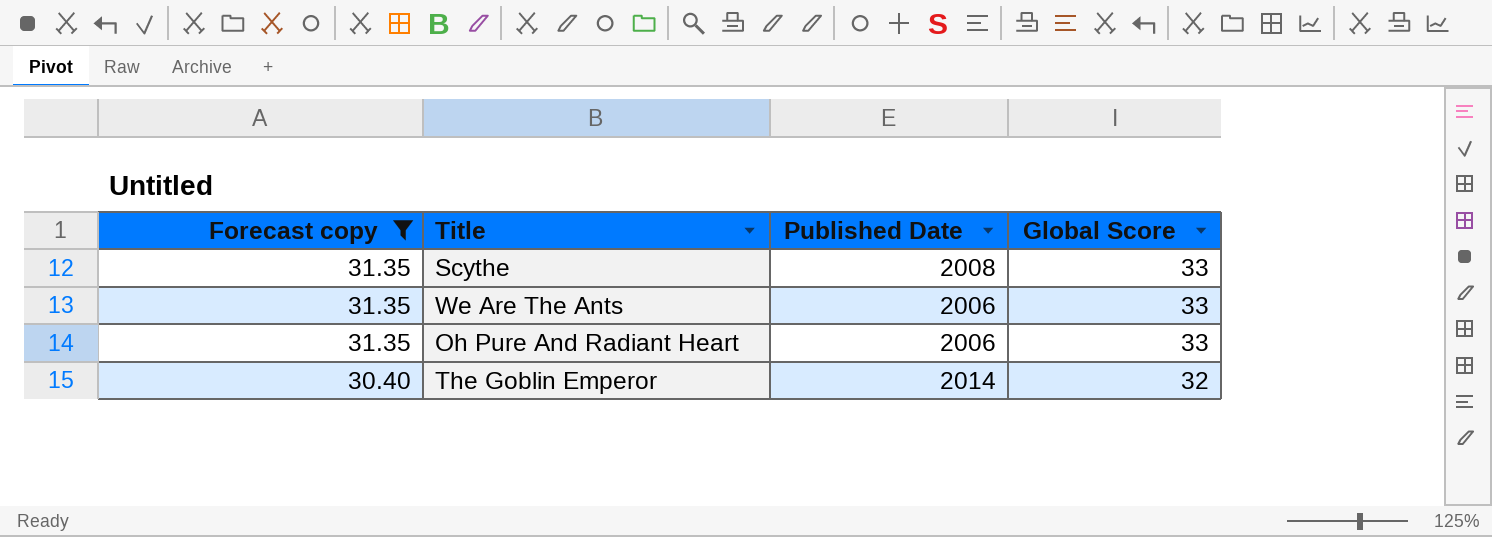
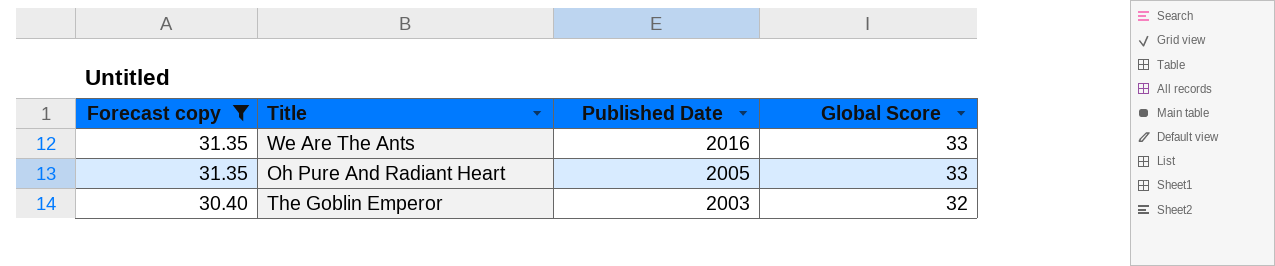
row Scythe: 31.35 | 2008 | 33 -> none
We Are The Ants | Published Date: 2006 -> 2016
Oh Pure And Radiant Heart | Published Date: 2006 -> 2005
The Goblin Emperor | Published Date: 2014 -> 2003

